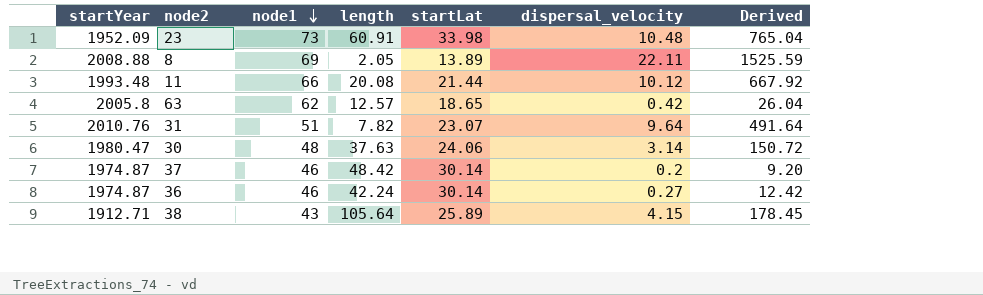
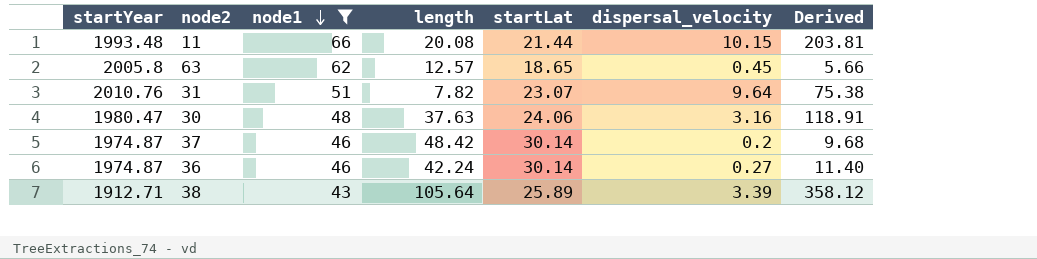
filter: none -> node1 <= 66
column Derived | formula: [node1] * [dispersal_velocity] -> [length] * [dispersal_velocity]
11 | dispersal_velocity: 10.12 -> 10.15
63 | dispersal_velocity: 0.42 -> 0.45
30 | dispersal_velocity: 3.14 -> 3.16
38 | dispersal_velocity: 4.15 -> 3.39

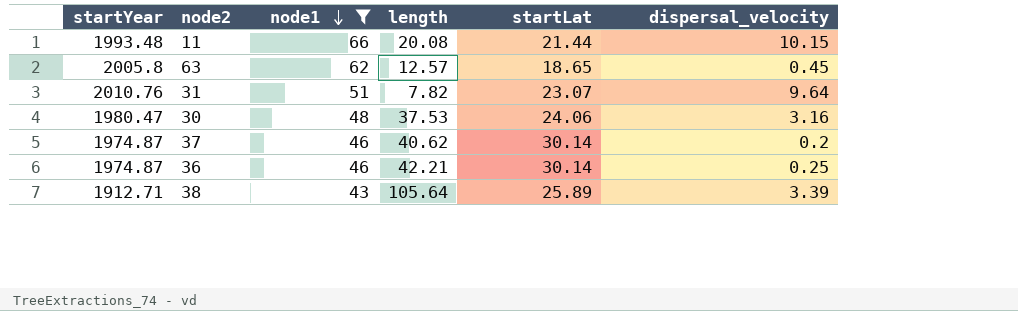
column Derived | formula: [length] * [dispersal_velocity] -> none
30 | length: 37.63 -> 37.53
37 | length: 48.42 -> 40.62
36 | length: 42.24 -> 42.21
36 | dispersal_velocity: 0.27 -> 0.25

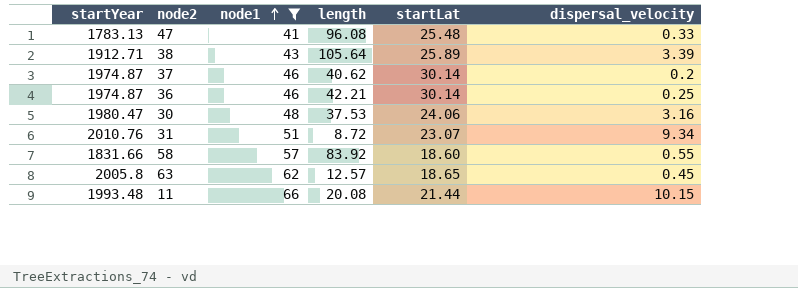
row order: node1 descending -> node1 ascending
row 47: none -> 1783.13 | 41 | 96.08 | 25.48 | 0.33
31 | length: 7.82 -> 8.72
31 | dispersal_velocity: 9.64 -> 9.34
row 58: none -> 1831.66 | 57 | 83.92 | 18.60 | 0.55

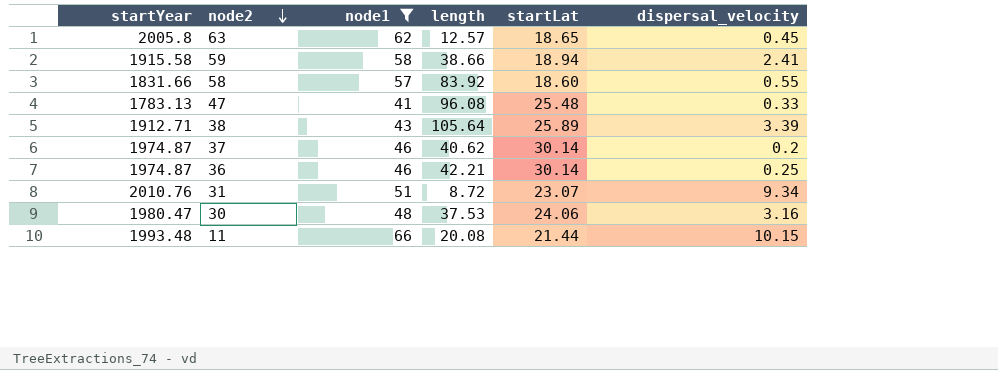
row order: node1 ascending -> node2 descending
row 59: none -> 1915.58 | 58 | 38.66 | 18.94 | 2.41

